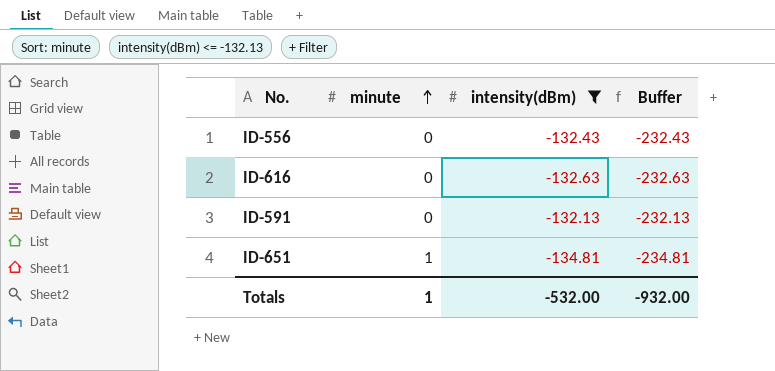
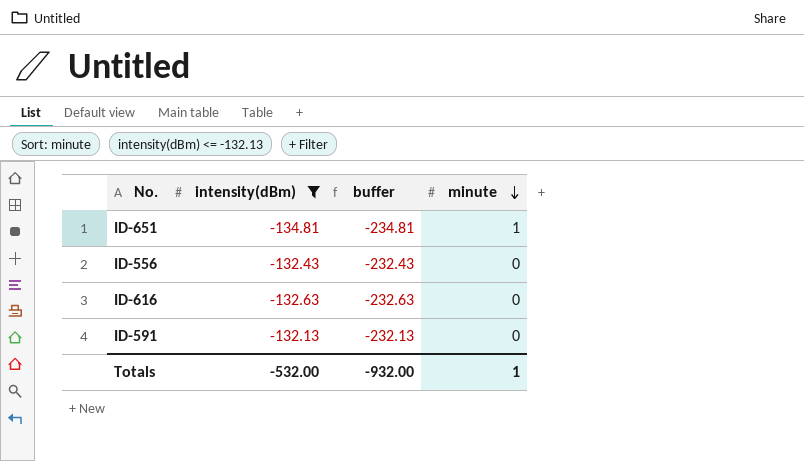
row order: minute ascending -> minute descending
column name: Buffer -> buffer
column minute | position: 2 -> 4

